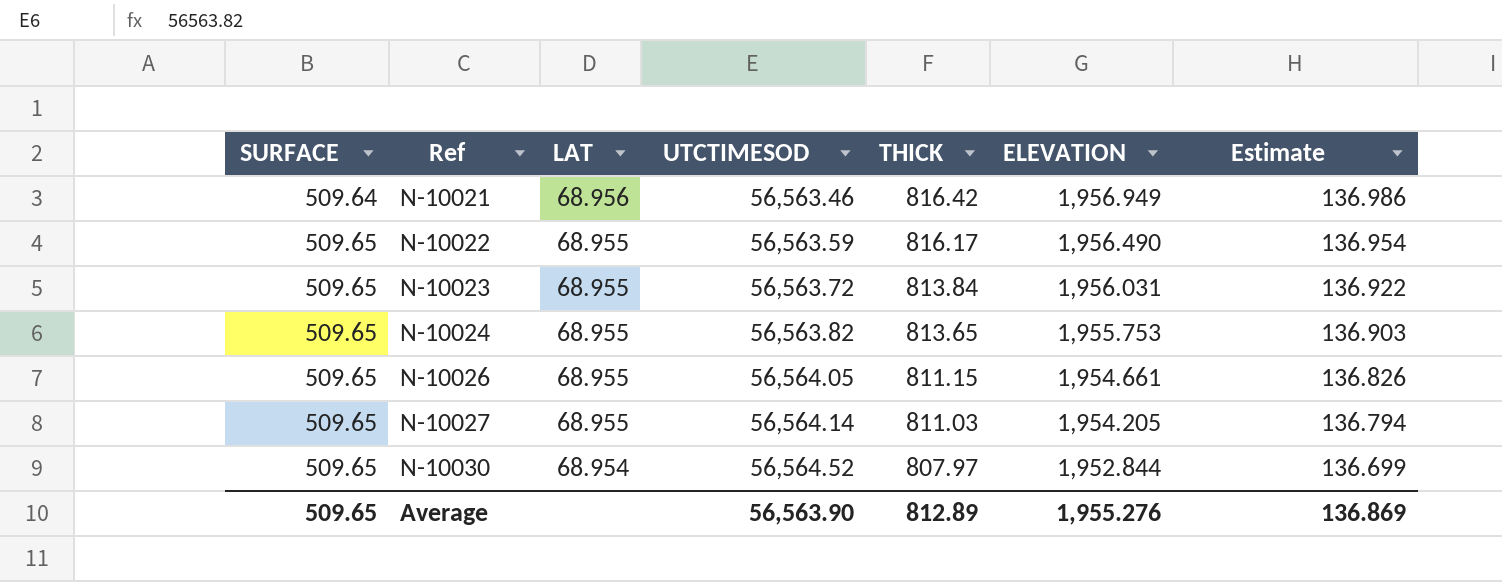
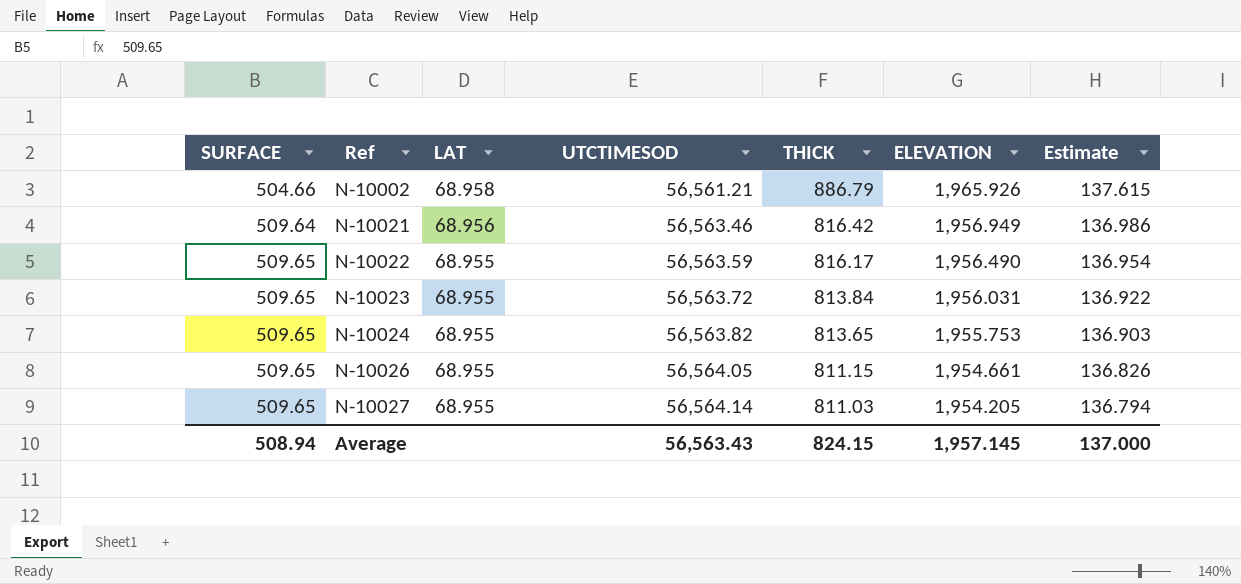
row N-10030: 509.65 | 68.954 | 56,564.52 | 807.97 | 1,952.844 | 136.699 -> none
row N-10002: none -> 504.66 | 68.958 | 56,561.21 | 886.79 | 1,965.926 | 137.615
Average | SURFACE: 509.65 -> 508.94
Average | UTCTIMESOD: 56,563.90 -> 56,563.43
Average | THICK: 812.89 -> 824.15
Average | ELEVATION: 1,955.276 -> 1,957.145
Average | Estimate: 136.869 -> 137.000

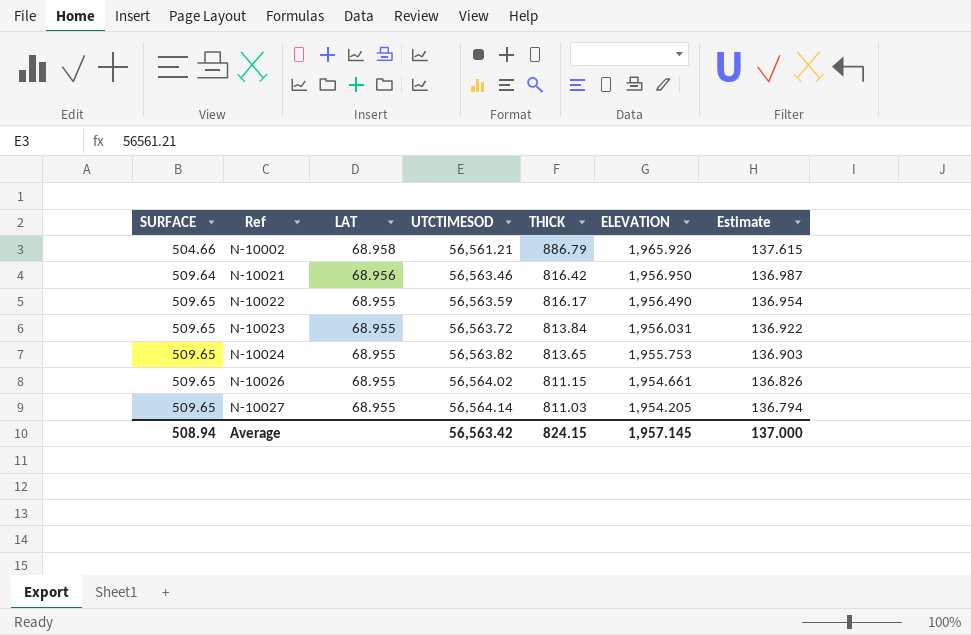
N-10021 | ELEVATION: 1,956.949 -> 1,956.950
N-10021 | Estimate: 136.986 -> 136.987
N-10026 | UTCTIMESOD: 56,564.05 -> 56,564.02
Average | UTCTIMESOD: 56,563.43 -> 56,563.42

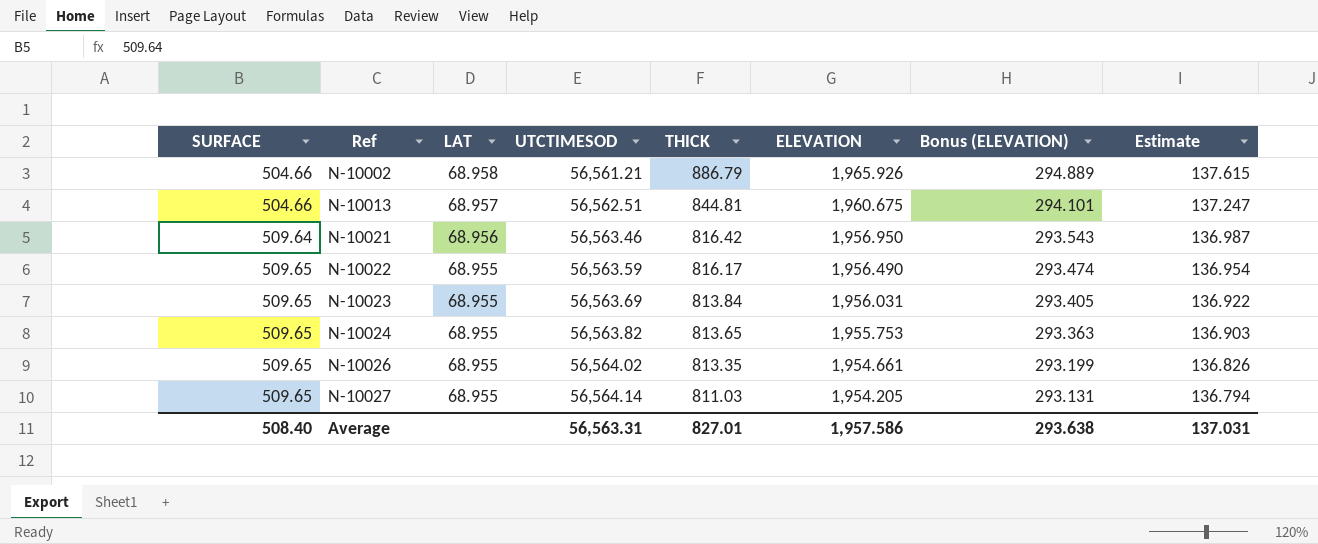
column Bonus (ELEVATION) | formula: none -> [ELEVATION] * 0.15
row N-10013: none -> 504.66 | 68.957 | 56,562.51 | 844.81 | 1,960.675 | 294.101 | 137.247
N-10023 | UTCTIMESOD: 56,563.72 -> 56,563.69
N-10026 | THICK: 811.15 -> 813.35
Average | SURFACE: 508.94 -> 508.40
Average | UTCTIMESOD: 56,563.42 -> 56,563.31
Average | THICK: 824.15 -> 827.01
Average | ELEVATION: 1,957.145 -> 1,957.586
Average | Estimate: 137.000 -> 137.031

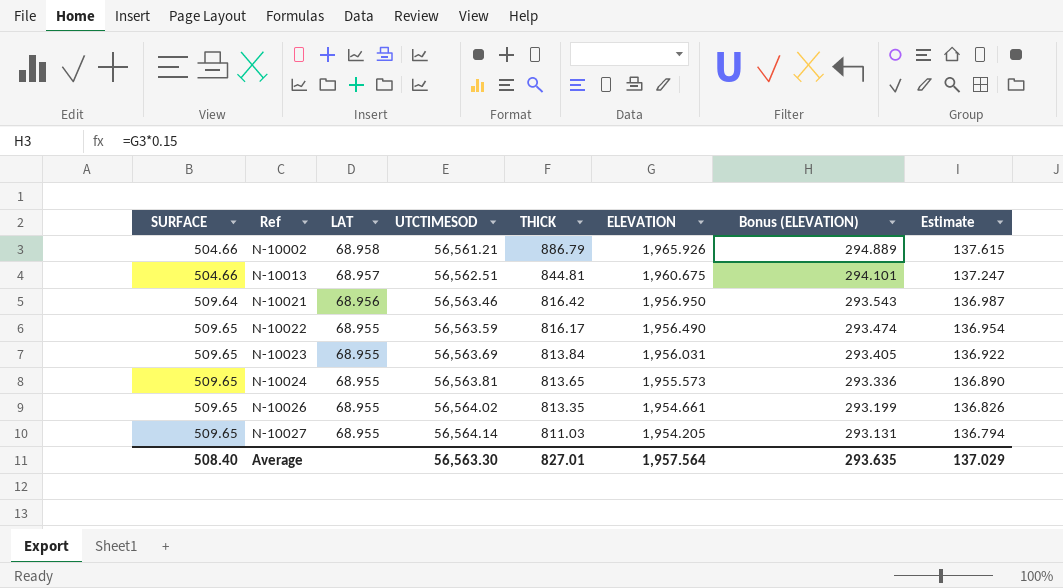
N-10024 | UTCTIMESOD: 56,563.82 -> 56,563.81
N-10024 | ELEVATION: 1,955.753 -> 1,955.573
N-10024 | Bonus (ELEVATION): 293.363 -> 293.336
N-10024 | Estimate: 136.903 -> 136.890
Average | UTCTIMESOD: 56,563.31 -> 56,563.30
Average | ELEVATION: 1,957.586 -> 1,957.564
Average | Bonus (ELEVATION): 293.638 -> 293.635
Average | Estimate: 137.031 -> 137.029

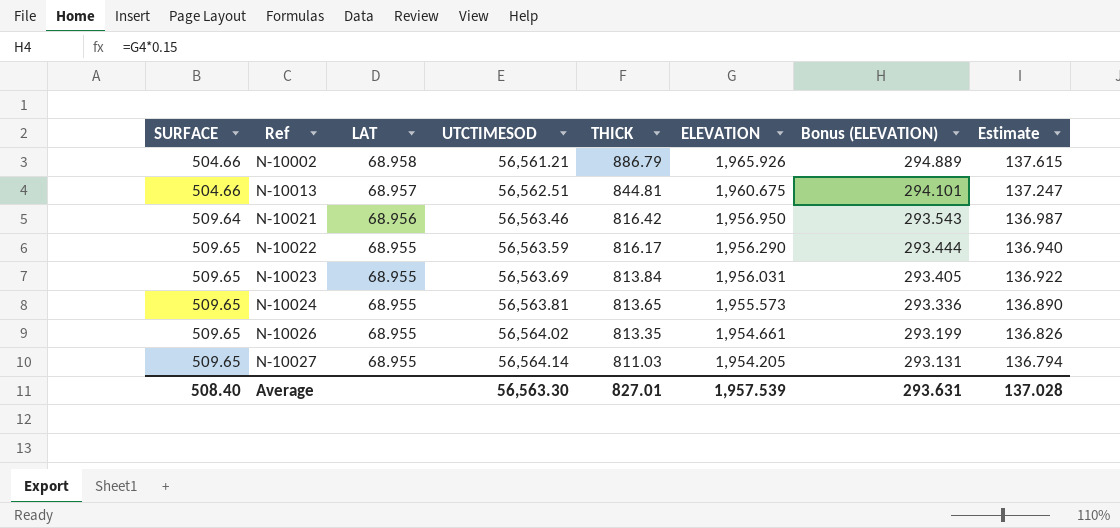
N-10022 | ELEVATION: 1,956.490 -> 1,956.290
N-10022 | Bonus (ELEVATION): 293.474 -> 293.444
N-10022 | Estimate: 136.954 -> 136.940
Average | ELEVATION: 1,957.564 -> 1,957.539
Average | Bonus (ELEVATION): 293.635 -> 293.631
Average | Estimate: 137.029 -> 137.028

